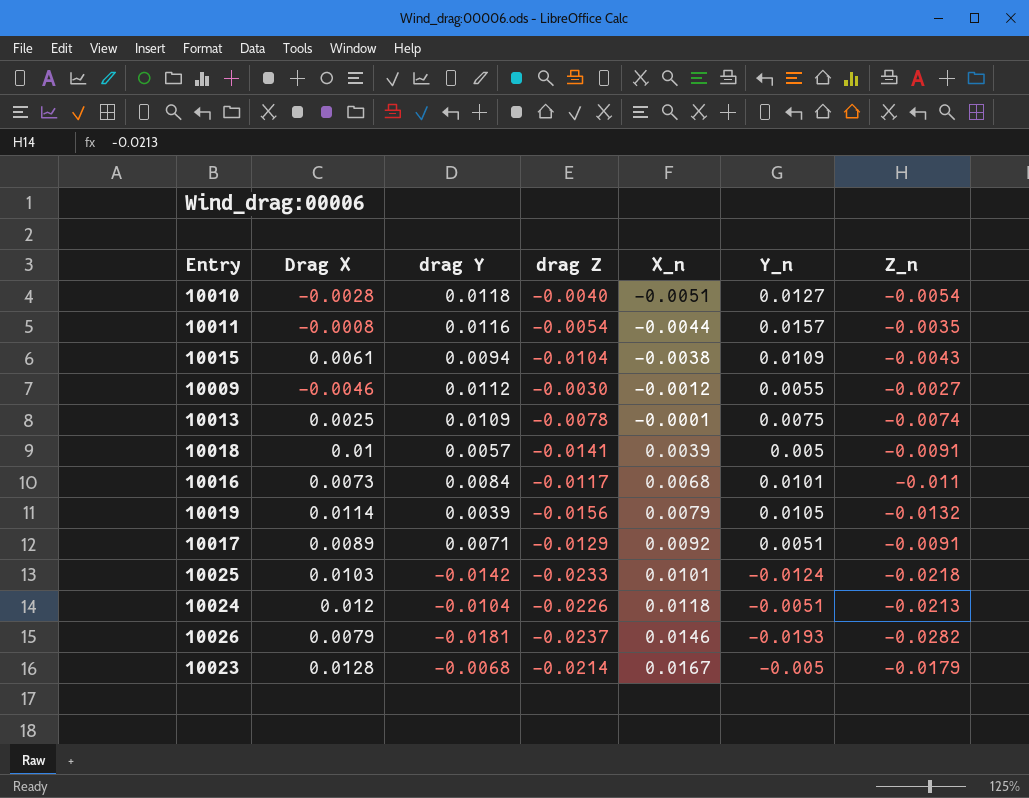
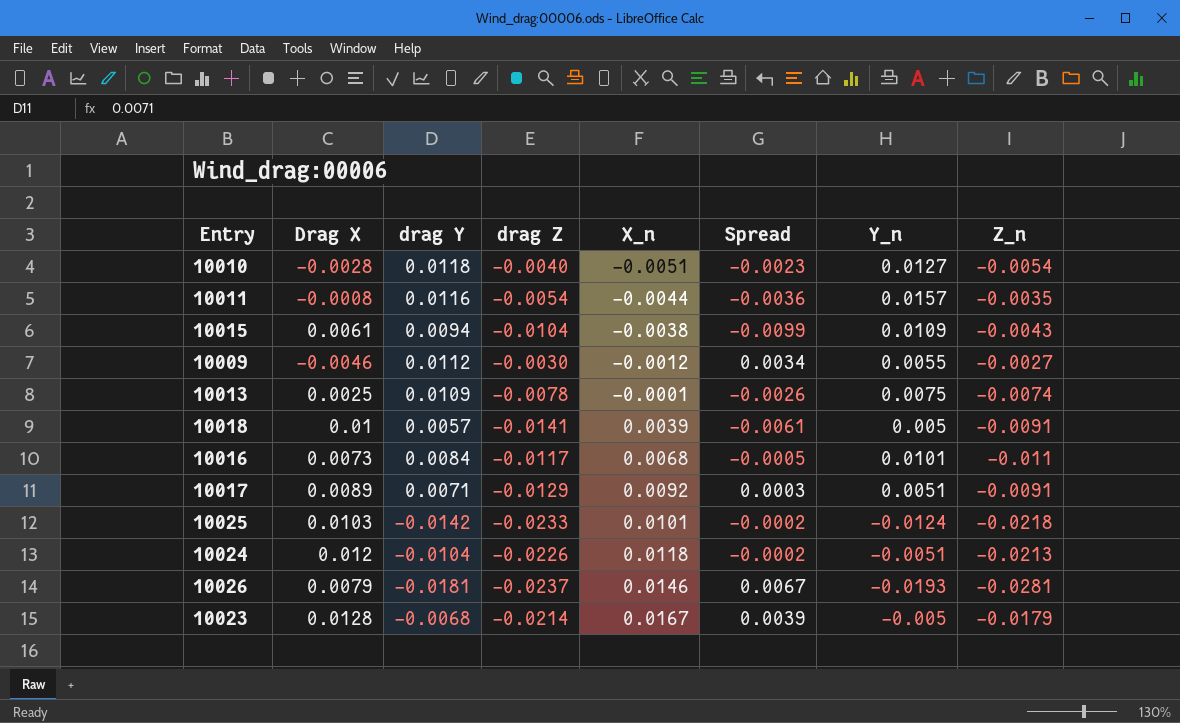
column Spread | formula: none -> [X_n] - [Drag X]
row 10019: 0.0114 | 0.0039 | -0.0156 | 0.0079 | 0.0105 | -0.0132 -> none
10026 | Z_n: -0.0282 -> -0.0281

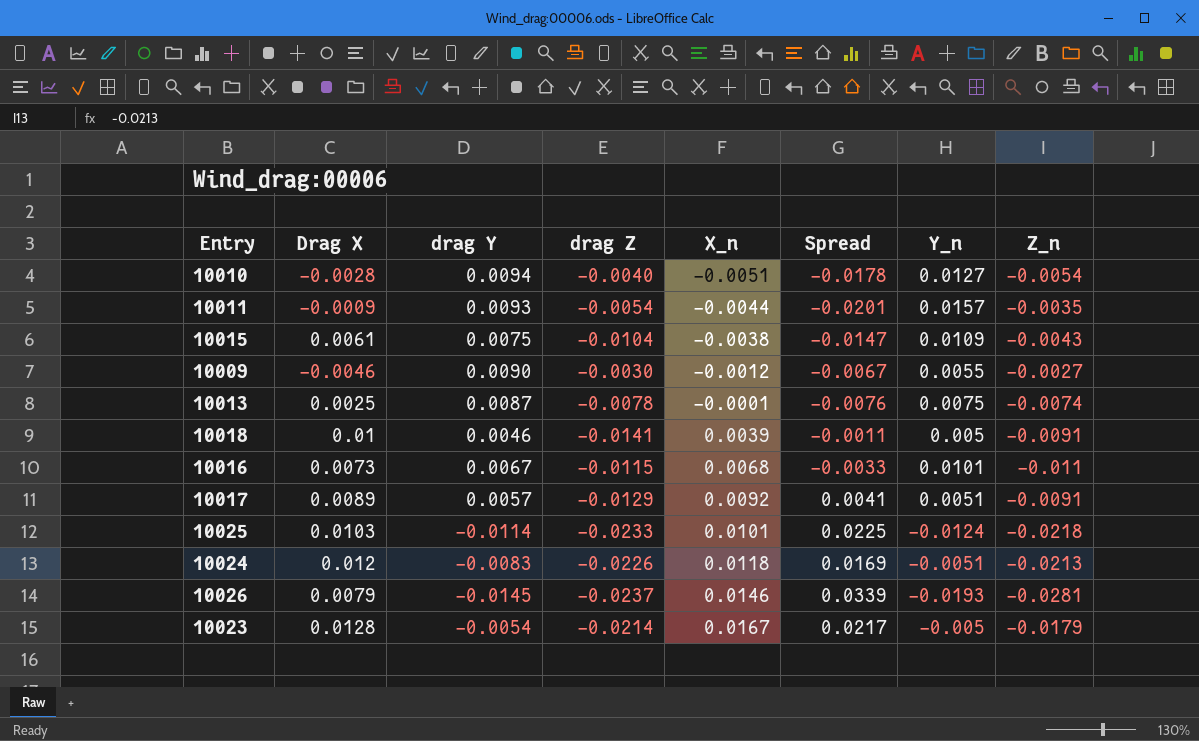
column Spread | formula: [X_n] - [Drag X] -> [X_n] - [Y_n]
10010 | drag Y: 0.0118 -> 0.0094
10011 | Drag X: -0.0008 -> -0.0009
10011 | drag Y: 0.0116 -> 0.0093
10015 | drag Y: 0.0094 -> 0.0075
10009 | drag Y: 0.0112 -> 0.0090
10013 | drag Y: 0.0109 -> 0.0087
10018 | drag Y: 0.0057 -> 0.0046
10016 | drag Y: 0.0084 -> 0.0067
10016 | drag Z: -0.0117 -> -0.0115
10017 | drag Y: 0.0071 -> 0.0057
10025 | drag Y: -0.0142 -> -0.0114
10024 | drag Y: -0.0104 -> -0.0083
10026 | drag Y: -0.0181 -> -0.0145
10023 | drag Y: -0.0068 -> -0.0054

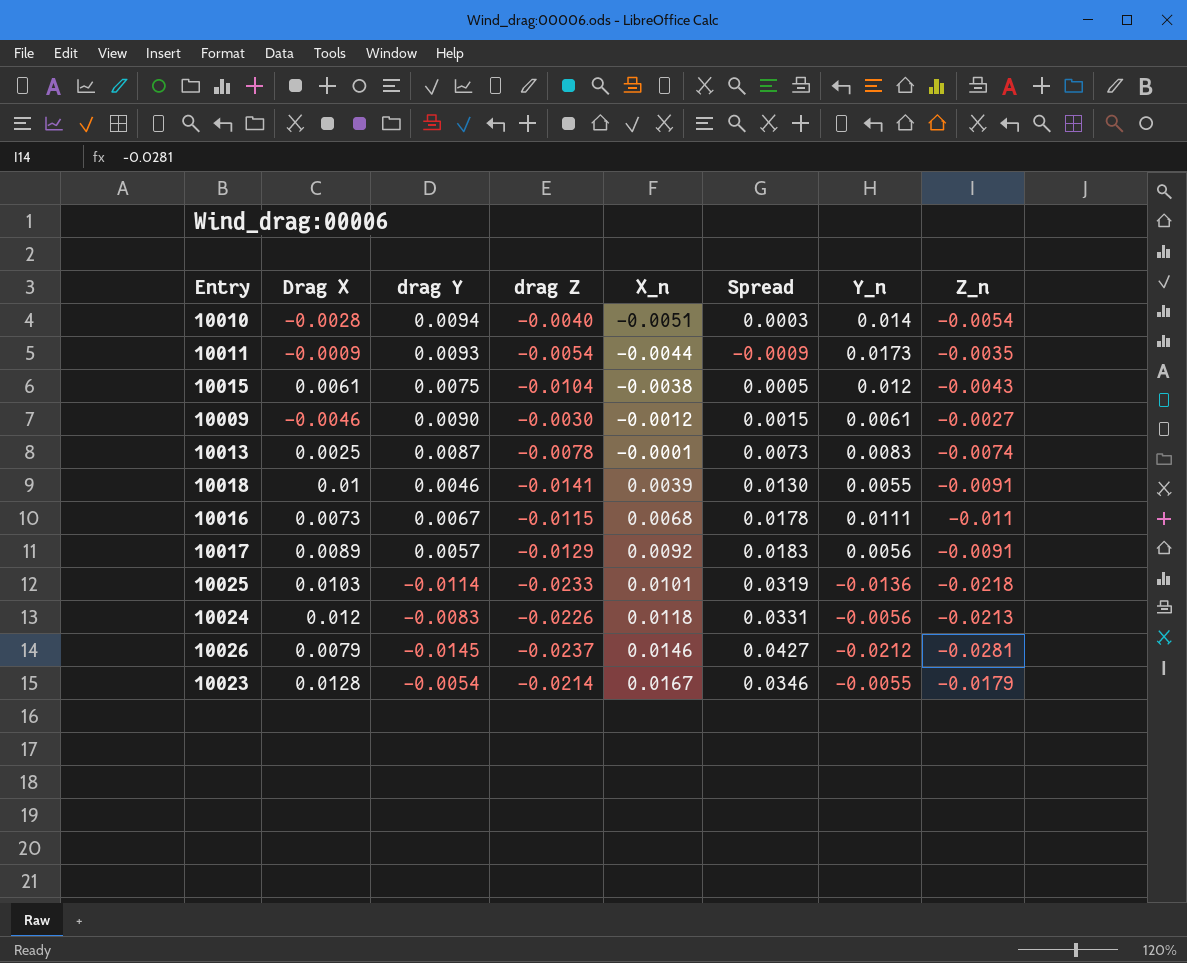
column Spread | formula: [X_n] - [Y_n] -> [X_n] - [Z_n]
10010 | Y_n: 0.0127 -> 0.014
10011 | Y_n: 0.0157 -> 0.0173
10015 | Y_n: 0.0109 -> 0.012
10009 | Y_n: 0.0055 -> 0.0061
10013 | Y_n: 0.0075 -> 0.0083
10018 | Y_n: 0.005 -> 0.0055
10016 | Y_n: 0.0101 -> 0.0111
10017 | Y_n: 0.0051 -> 0.0056
10025 | Y_n: -0.0124 -> -0.0136
10024 | Y_n: -0.0051 -> -0.0056
10026 | Y_n: -0.0193 -> -0.0212
10023 | Y_n: -0.005 -> -0.0055

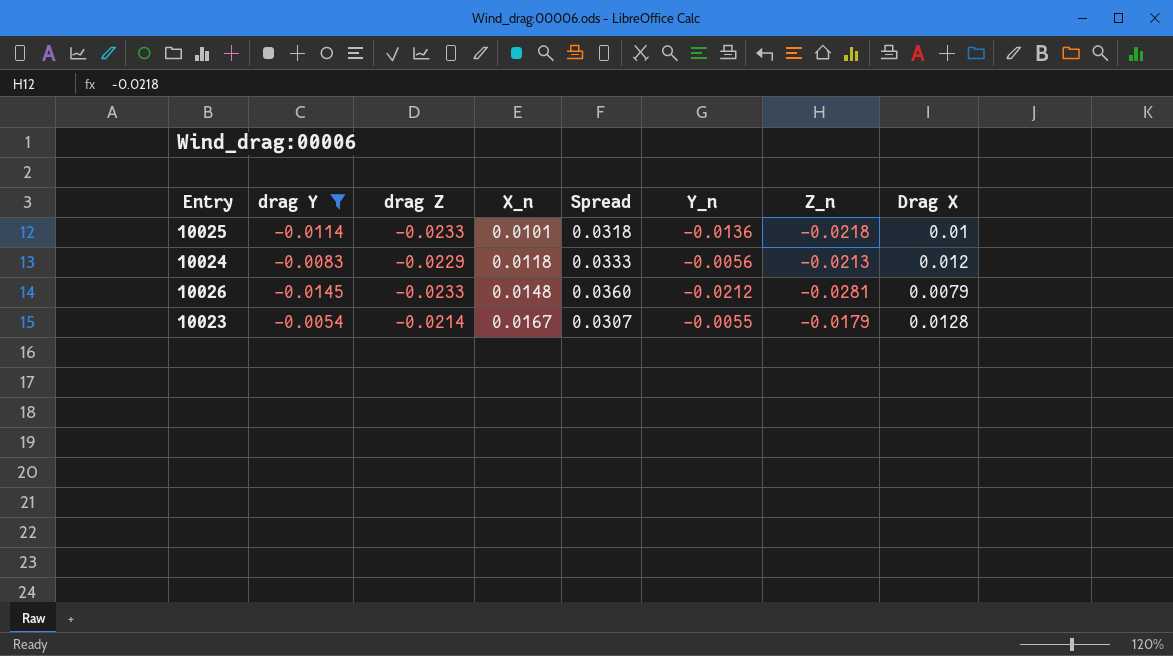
filter: none -> drag Y <= -0.0054
column Spread | formula: [X_n] - [Z_n] -> [Drag X] - [Z_n]
column Drag X | position: 2 -> 8
10025 | Drag X: 0.0103 -> 0.01
10024 | drag Z: -0.0226 -> -0.0229
10026 | drag Z: -0.0237 -> -0.0233
10026 | X_n: 0.0146 -> 0.0148

